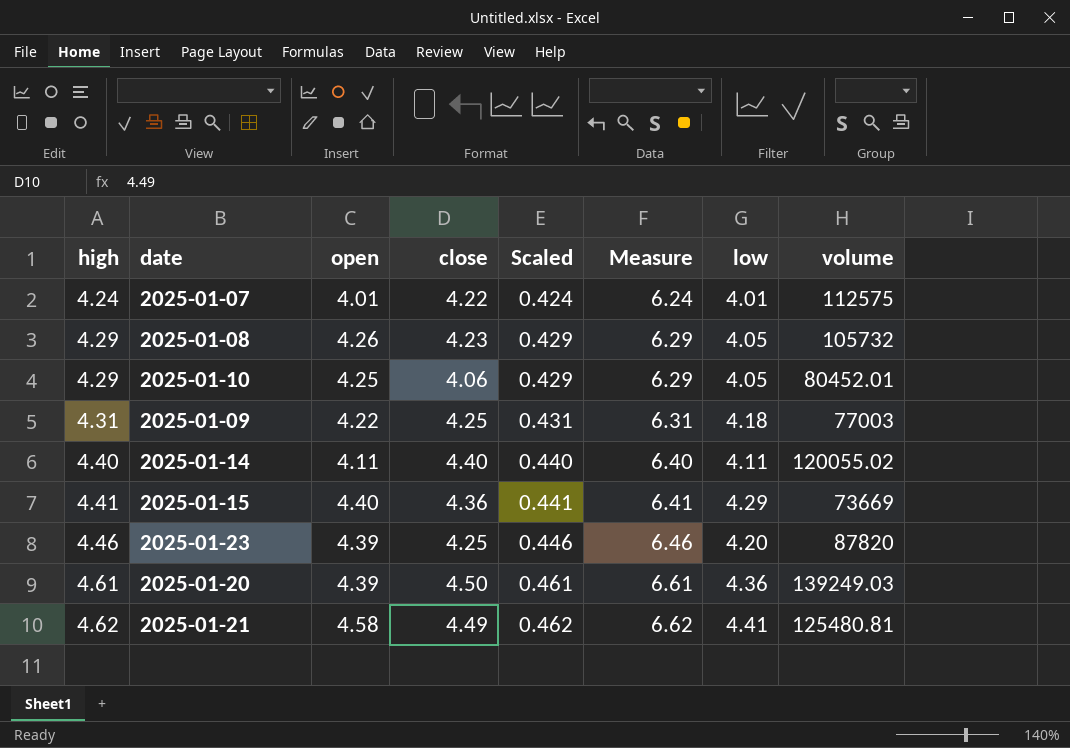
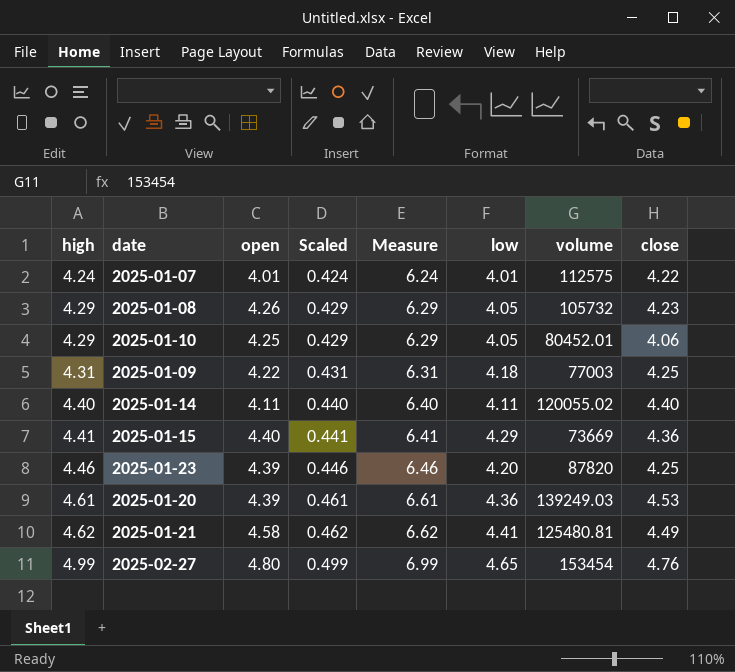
column close | position: 4 -> 8
2025-01-20 | close: 4.50 -> 4.53
row 2025-02-27: none -> 4.99 | 4.80 | 0.499 | 6.99 | 4.65 | 153454 | 4.76

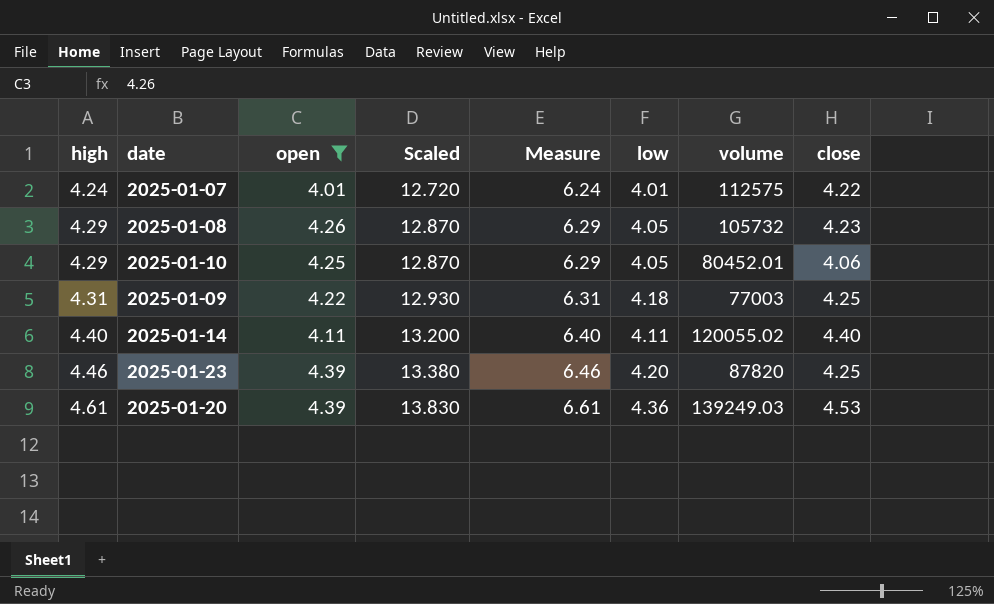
filter: none -> open <= 4.39
column Scaled | formula: [high] * 0.1 -> [high] * 3

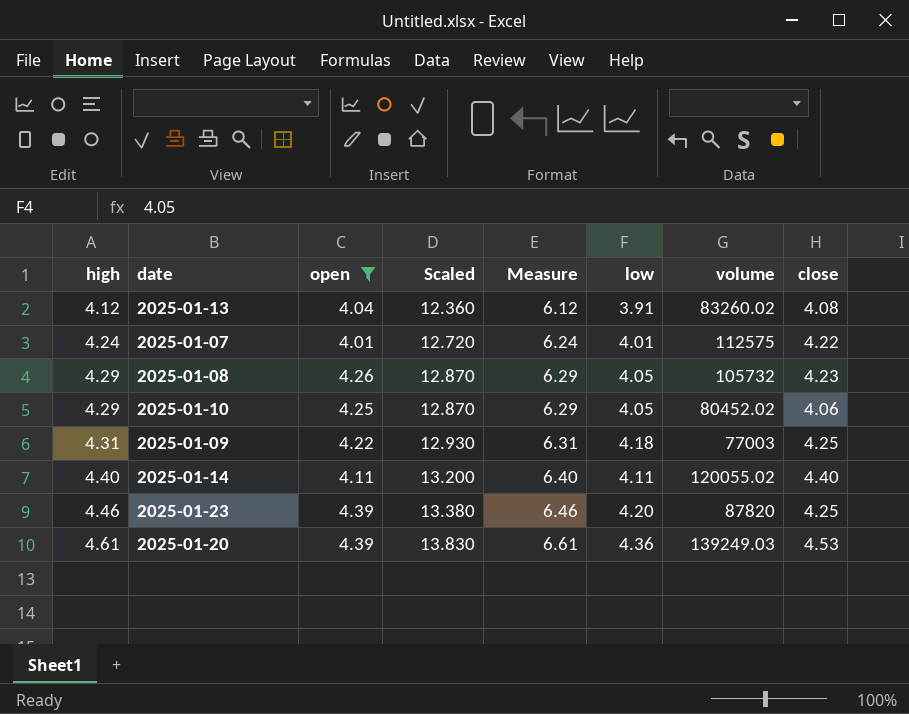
row 2025-01-13: none -> 4.12 | 4.04 | 12.360 | 6.12 | 3.91 | 83260.02 | 4.08
2025-01-10 | volume: 80452.01 -> 80452.02

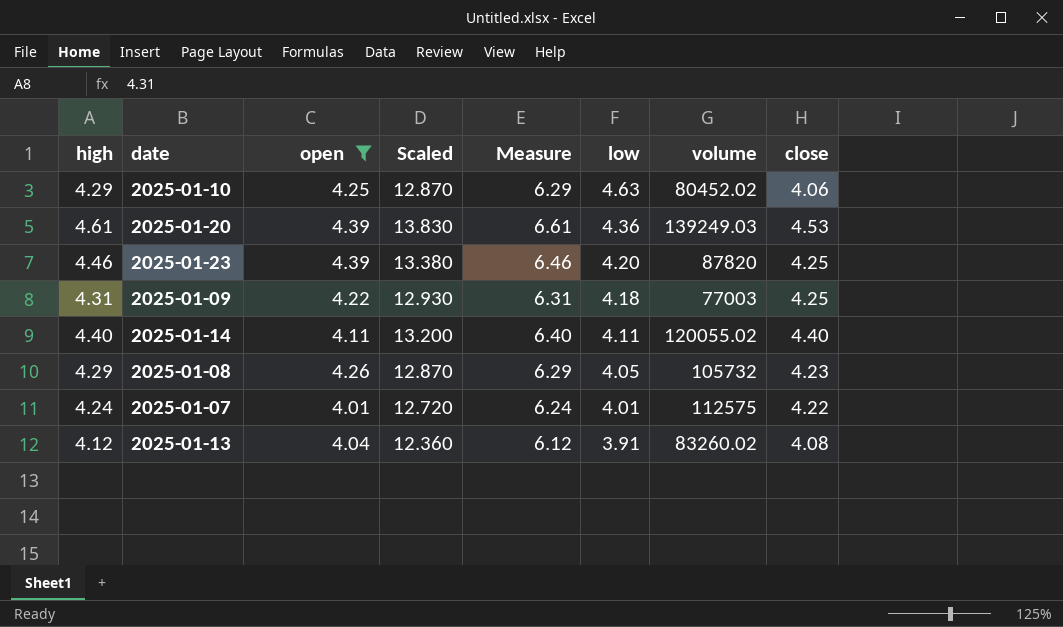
row order: high ascending -> low descending
2025-01-10 | low: 4.05 -> 4.63

